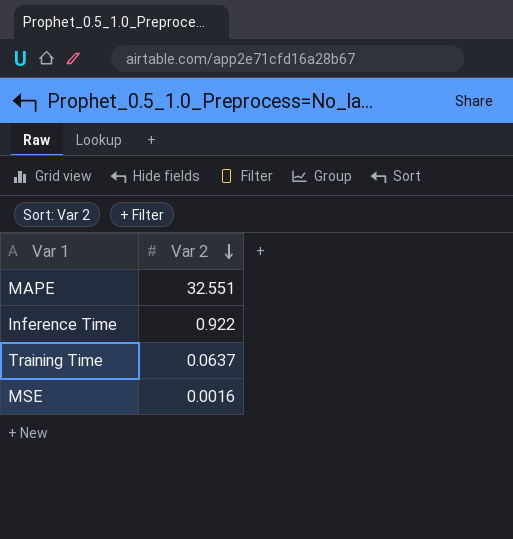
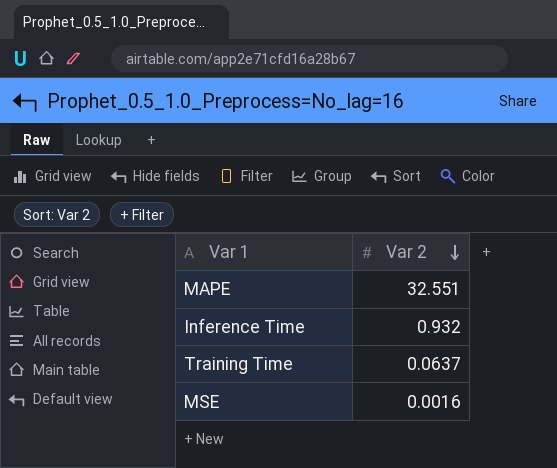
Inference Time | Var 2: 0.922 -> 0.932

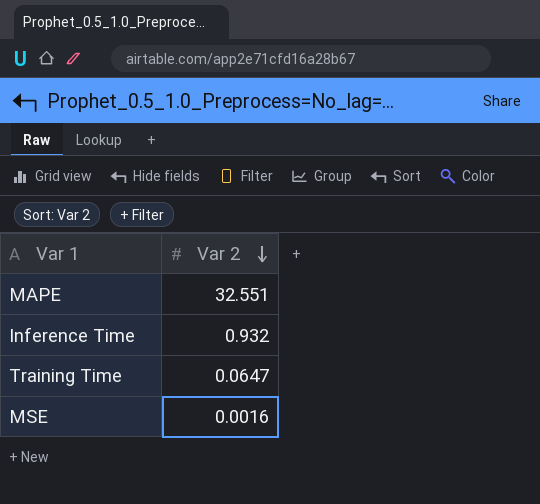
Training Time | Var 2: 0.0637 -> 0.0647

